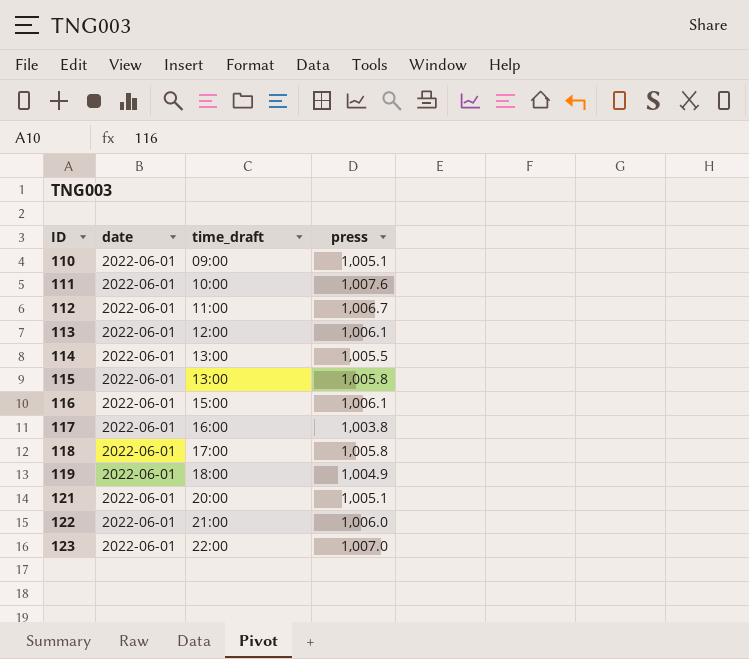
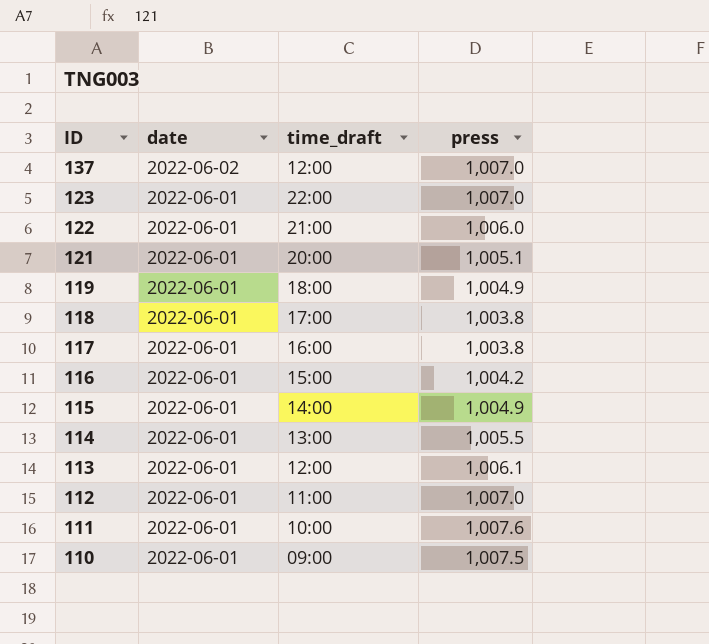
row order: ID ascending -> ID descending
row 137: none -> 2022-06-02 | 12:00 | 1,007.0
118 | press: 1,005.8 -> 1,003.8
116 | press: 1,006.1 -> 1,004.2
115 | time_draft: 13:00 -> 14:00
115 | press: 1,005.8 -> 1,004.9
112 | press: 1,006.7 -> 1,007.0
110 | press: 1,005.1 -> 1,007.5

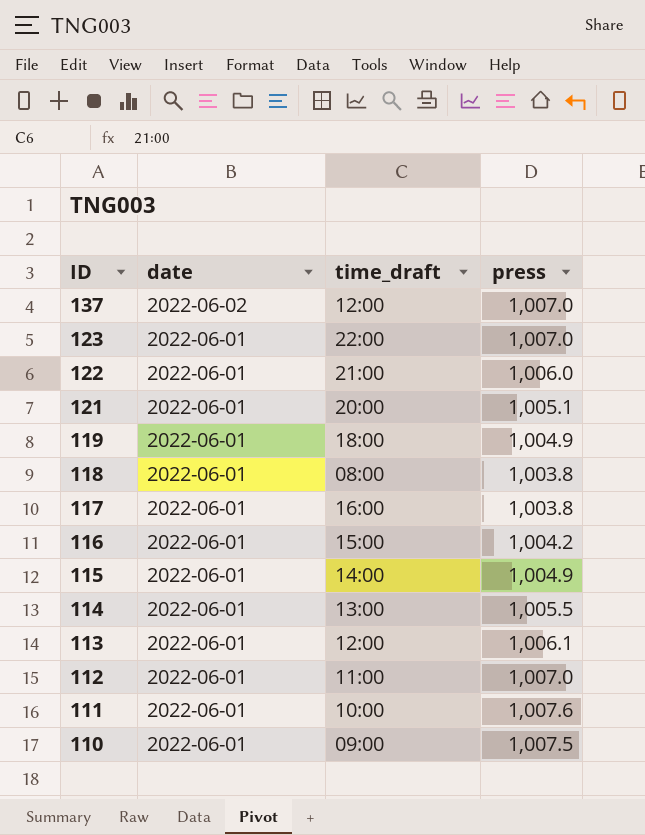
118 | time_draft: 17:00 -> 08:00

